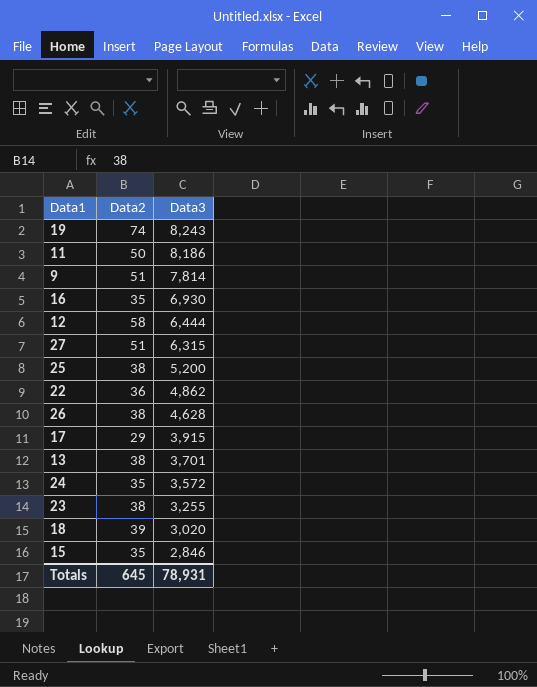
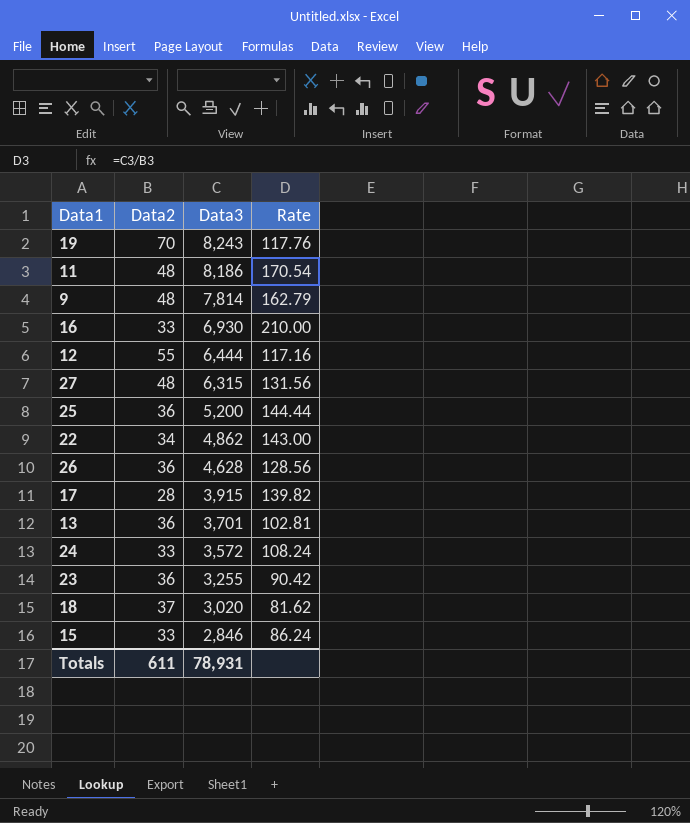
column Rate | formula: none -> [Data3] / [Data2]
19 | Data2: 74 -> 70
11 | Data2: 50 -> 48
9 | Data2: 51 -> 48
16 | Data2: 35 -> 33
12 | Data2: 58 -> 55
27 | Data2: 51 -> 48
25 | Data2: 38 -> 36
22 | Data2: 36 -> 34
26 | Data2: 38 -> 36
17 | Data2: 29 -> 28
13 | Data2: 38 -> 36
24 | Data2: 35 -> 33
23 | Data2: 38 -> 36
18 | Data2: 39 -> 37
15 | Data2: 35 -> 33
Totals | Data2: 645 -> 611

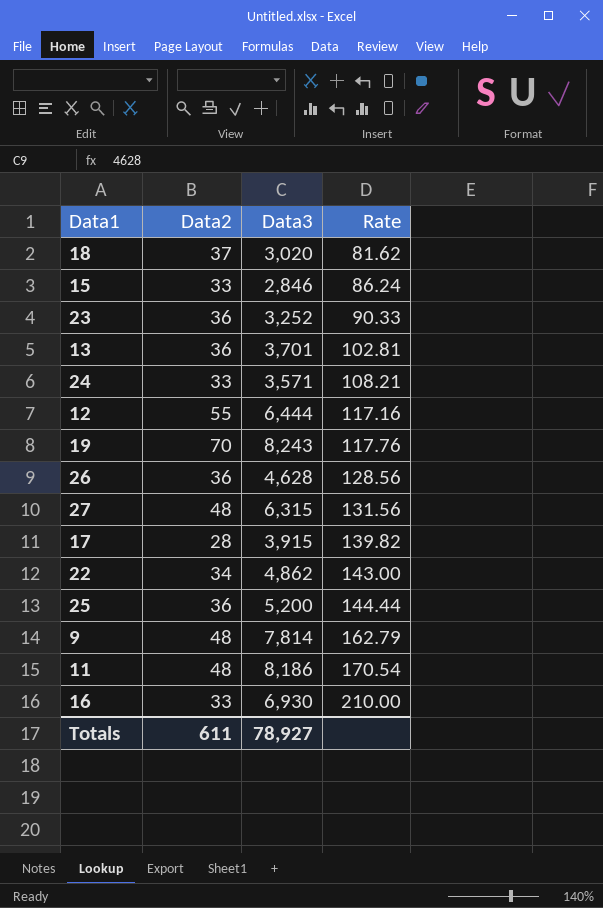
row order: Data3 descending -> Rate ascending
23 | Data3: 3,255 -> 3,252
23 | Rate: 90.42 -> 90.33
24 | Data3: 3,572 -> 3,571
24 | Rate: 108.24 -> 108.21
Totals | Data3: 78,931 -> 78,927

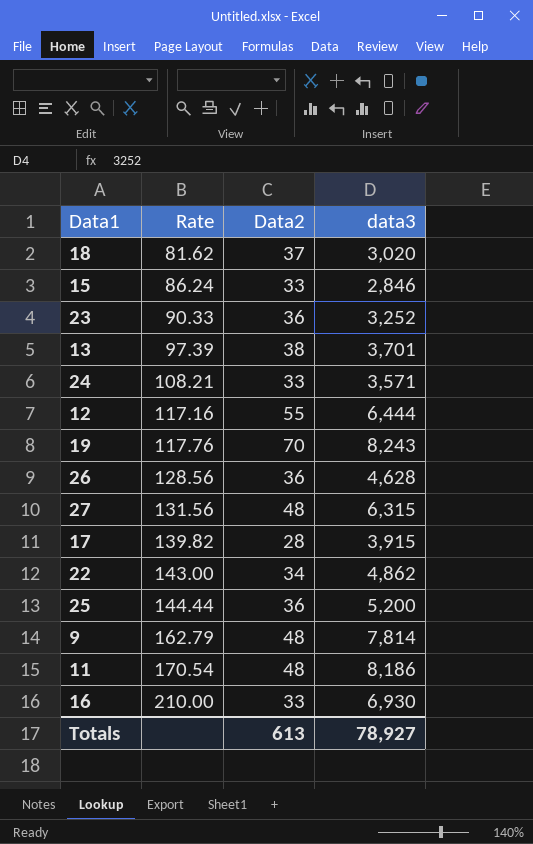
column Rate | position: 4 -> 2
column name: Data3 -> data3
13 | Rate: 102.81 -> 97.39
13 | Data2: 36 -> 38
Totals | Data2: 611 -> 613

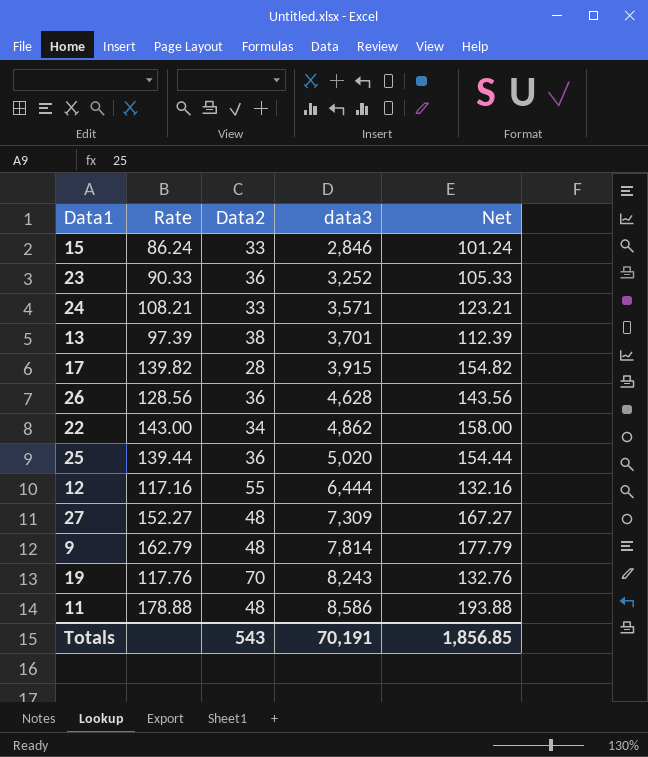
row order: Rate ascending -> data3 ascending
column Net | formula: none -> [Rate] + 15
row 18: 81.62 | 37 | 3,020 -> none
row 16: 210.00 | 33 | 6,930 -> none
25 | Rate: 144.44 -> 139.44
25 | data3: 5,200 -> 5,020
27 | Rate: 131.56 -> 152.27
27 | data3: 6,315 -> 7,309
11 | Rate: 170.54 -> 178.88
11 | data3: 8,186 -> 8,586
Totals | Data2: 613 -> 543
Totals | data3: 78,927 -> 70,191

